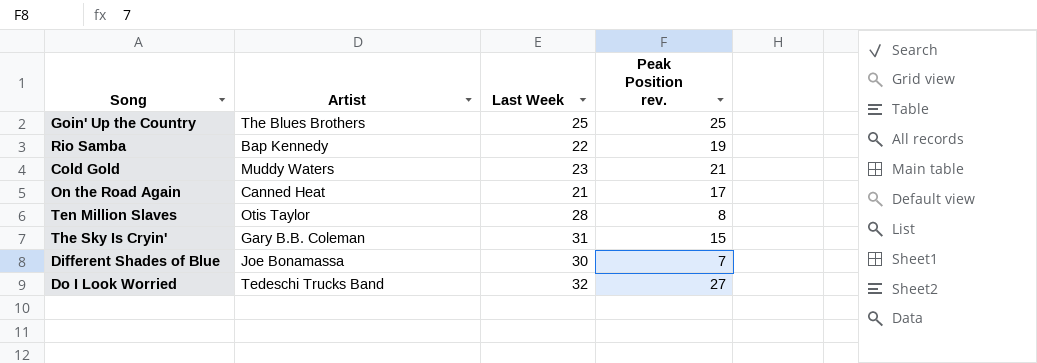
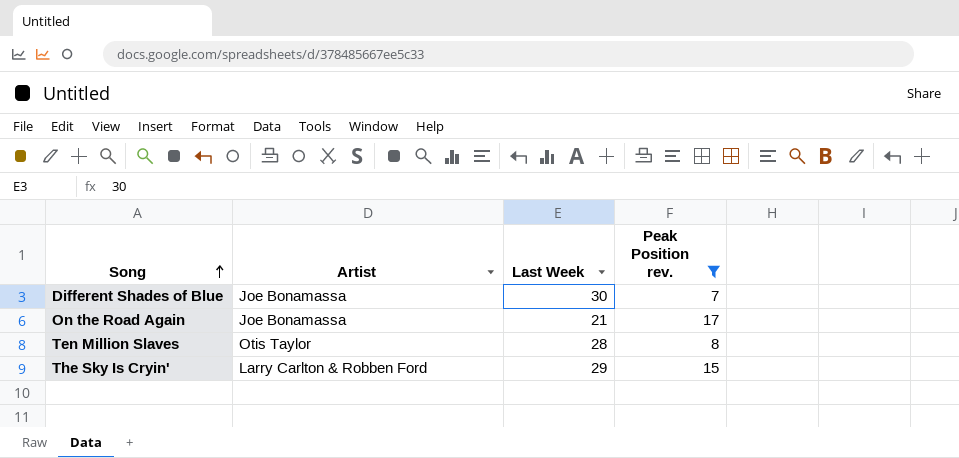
filter: none -> Peak Position rev. <= 17
row order: none -> Song ascending
On the Road Again | Artist: Canned Heat -> Joe Bonamassa
The Sky Is Cryin' | Artist: Gary B.B. Coleman -> Larry Carlton & Robben Ford
The Sky Is Cryin' | Last Week: 31 -> 29

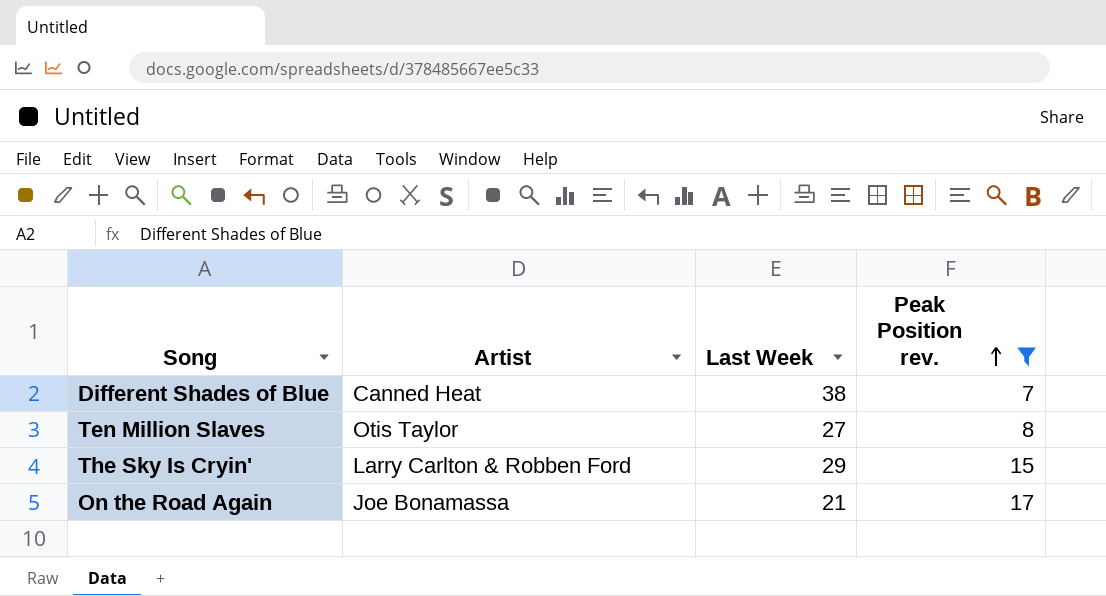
row order: Song ascending -> Peak Position rev. ascending
Different Shades of Blue | Artist: Joe Bonamassa -> Canned Heat
Different Shades of Blue | Last Week: 30 -> 38
Ten Million Slaves | Last Week: 28 -> 27

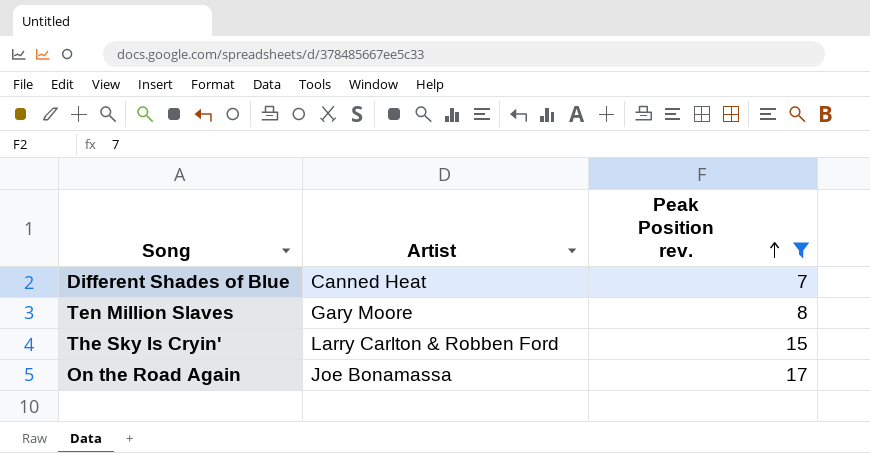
column Last Week | position: 3 -> none
Ten Million Slaves | Artist: Otis Taylor -> Gary Moore

